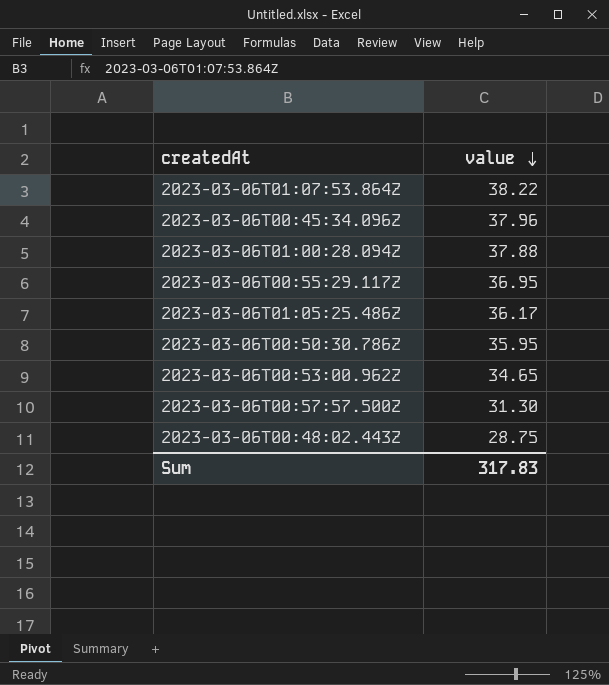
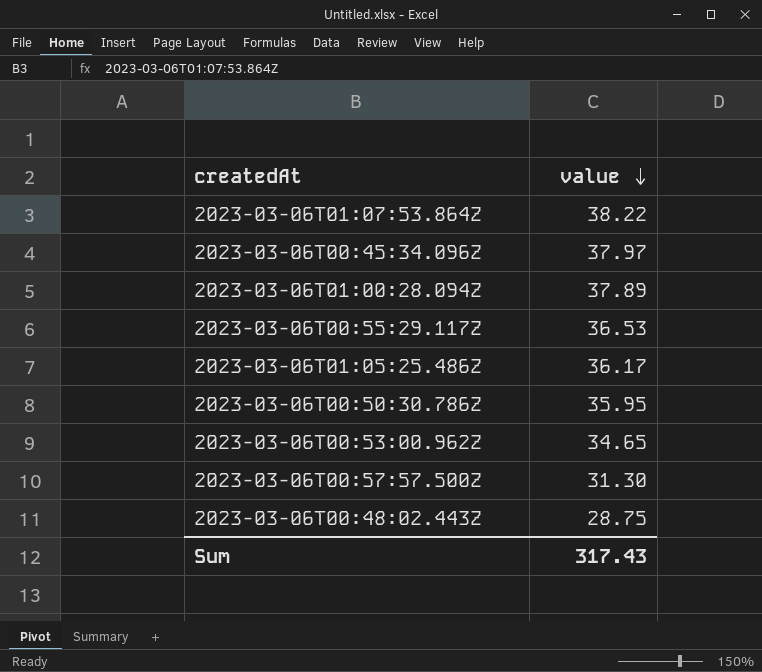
2023-03-06T00:45:34.096Z | value: 37.96 -> 37.97
2023-03-06T01:00:28.094Z | value: 37.88 -> 37.89
2023-03-06T00:55:29.117Z | value: 36.95 -> 36.53
Sum | value: 317.83 -> 317.43

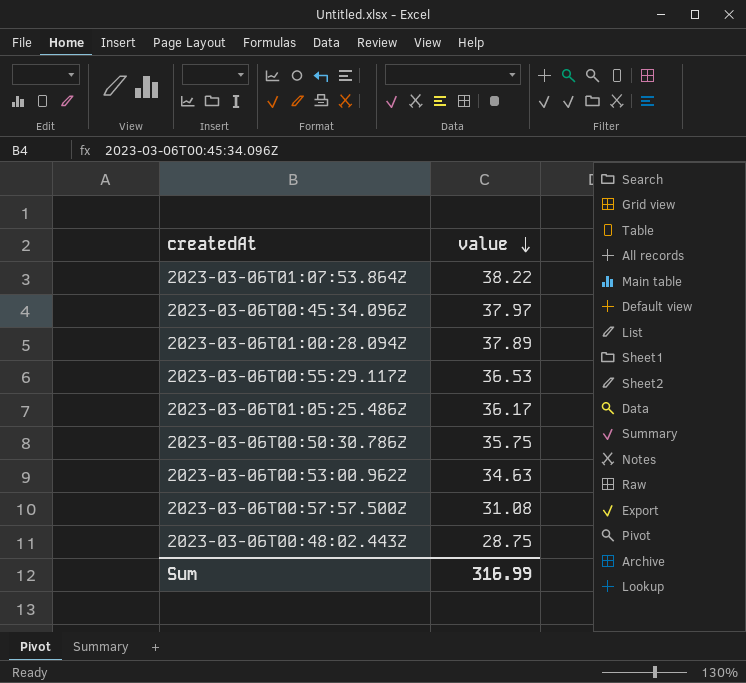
2023-03-06T00:50:30.786Z | value: 35.95 -> 35.75
2023-03-06T00:53:00.962Z | value: 34.65 -> 34.63
2023-03-06T00:57:57.500Z | value: 31.30 -> 31.08
Sum | value: 317.43 -> 316.99

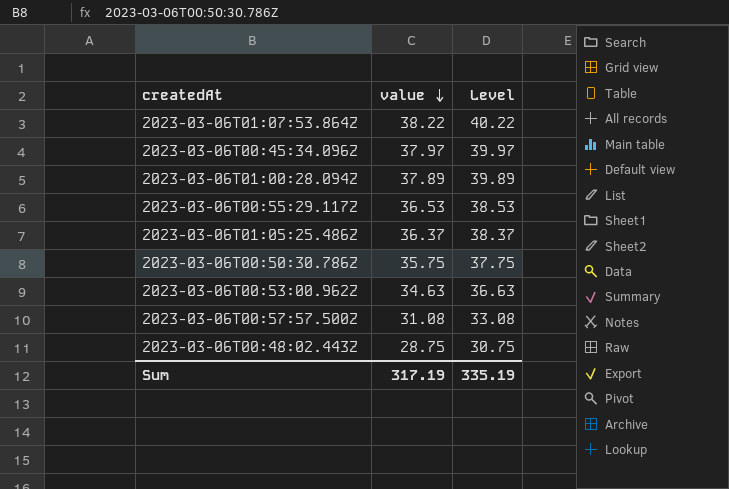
column Level | formula: none -> [value] + 2
2023-03-06T01:05:25.486Z | value: 36.17 -> 36.37
Sum | value: 316.99 -> 317.19

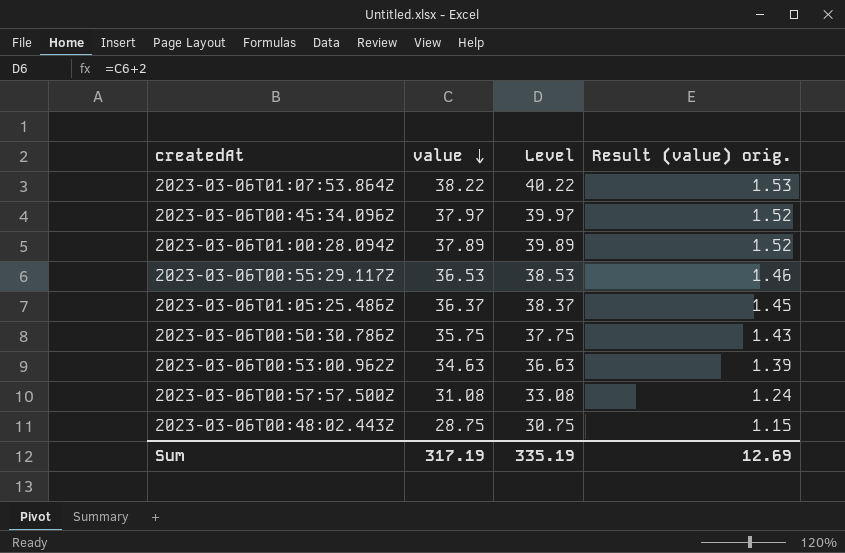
column Result (value) orig. | formula: none -> [value] * 0.04

